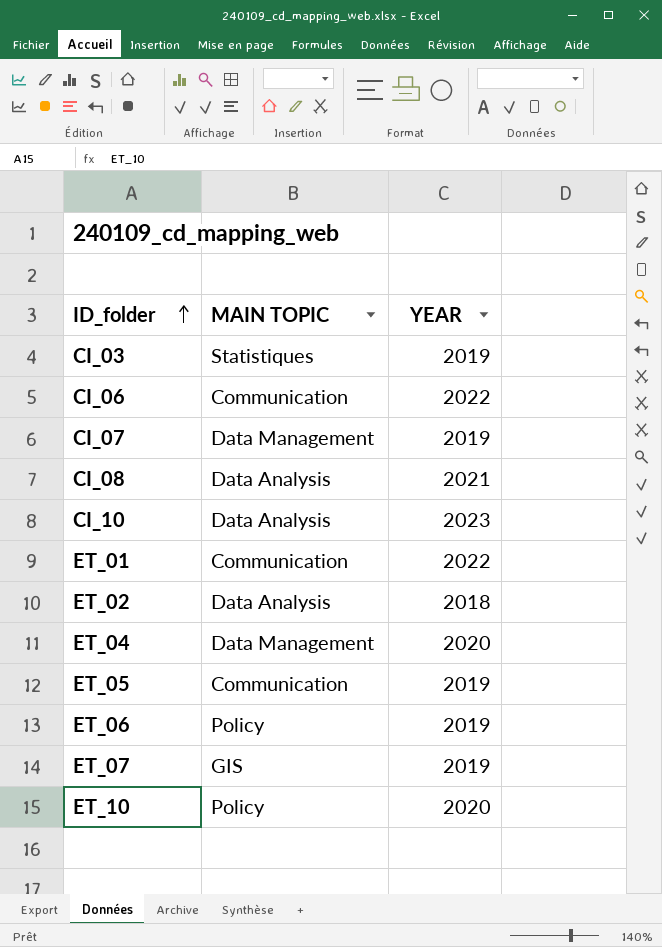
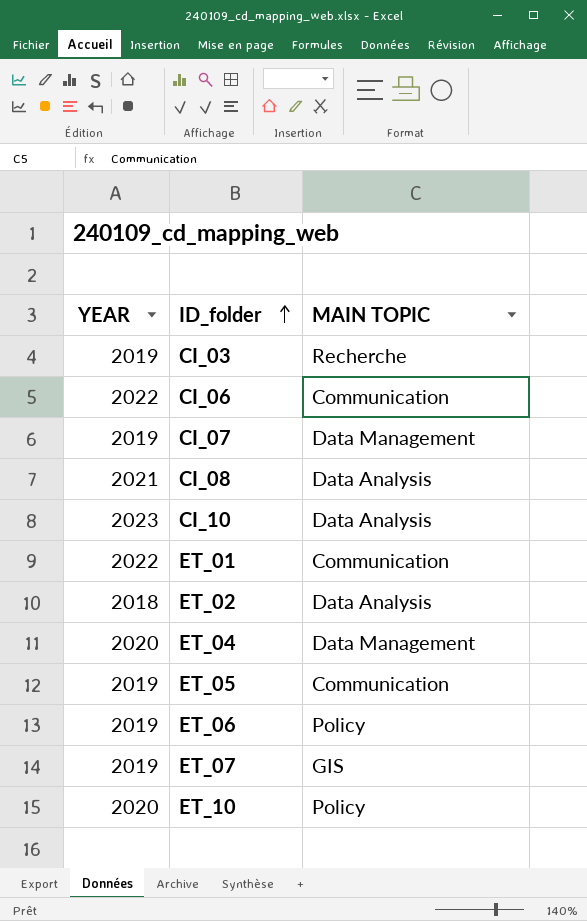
column YEAR | position: 3 -> 1
CI_03 | MAIN TOPIC: Statistiques -> Recherche

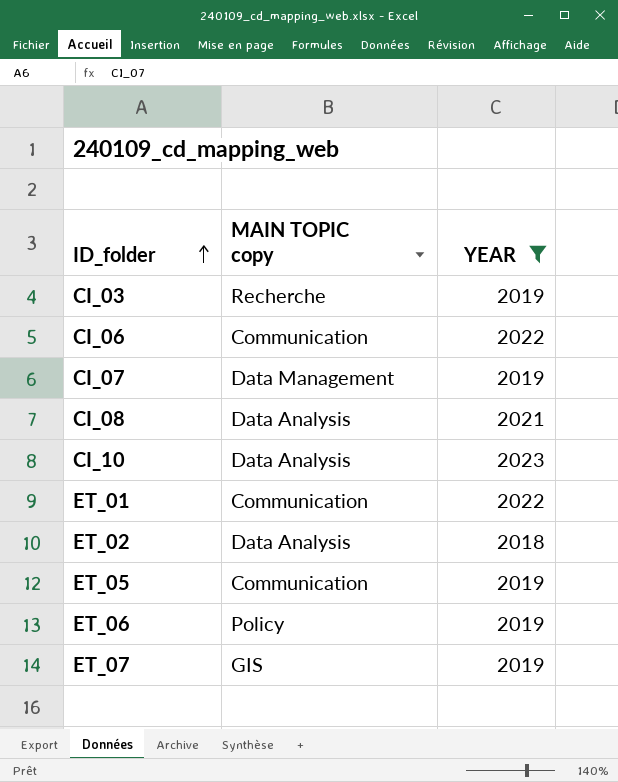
filter: none -> YEAR != 2020
column name: MAIN TOPIC -> MAIN TOPIC copy
column YEAR | position: 1 -> 3

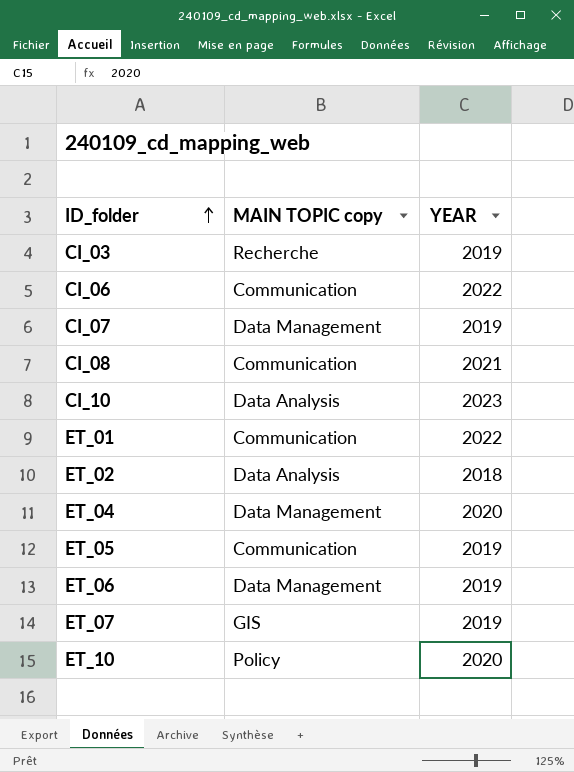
filter: YEAR != 2020 -> none
CI_08 | MAIN TOPIC copy: Data Analysis -> Communication
ET_06 | MAIN TOPIC copy: Policy -> Data Management

